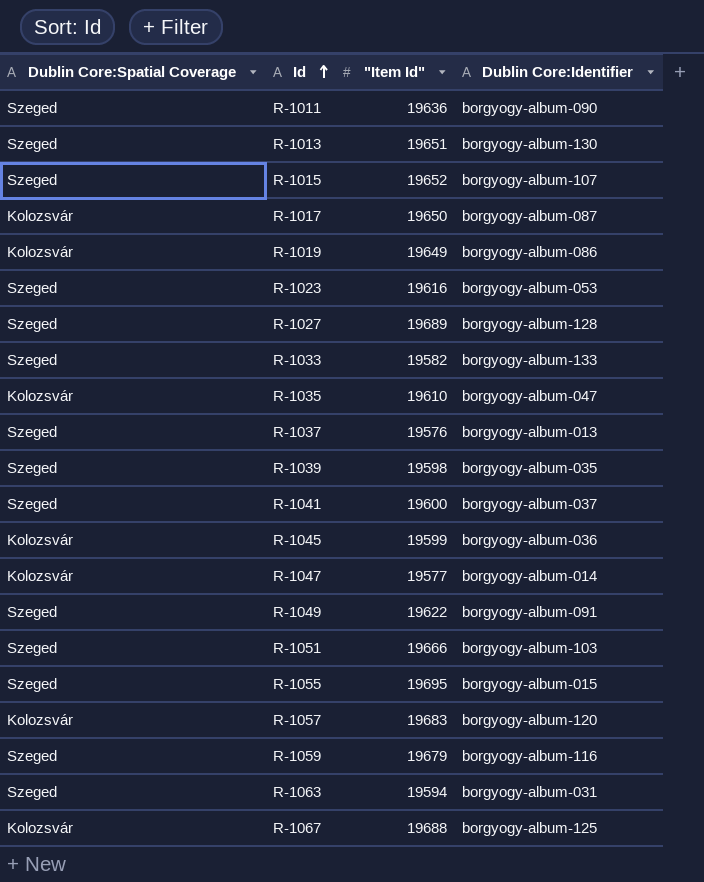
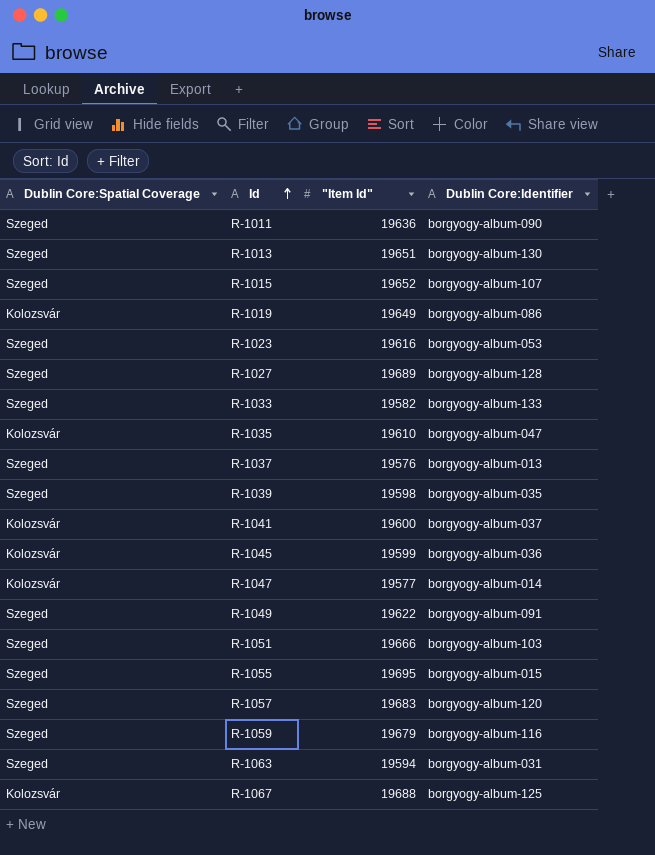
row R-1017: Kolozsvár | 19650 | borgyogy-album-087 -> none
R-1041 | Dublin Core:Spatial Coverage: Szeged -> Kolozsvár
R-1057 | Dublin Core:Spatial Coverage: Kolozsvár -> Szeged

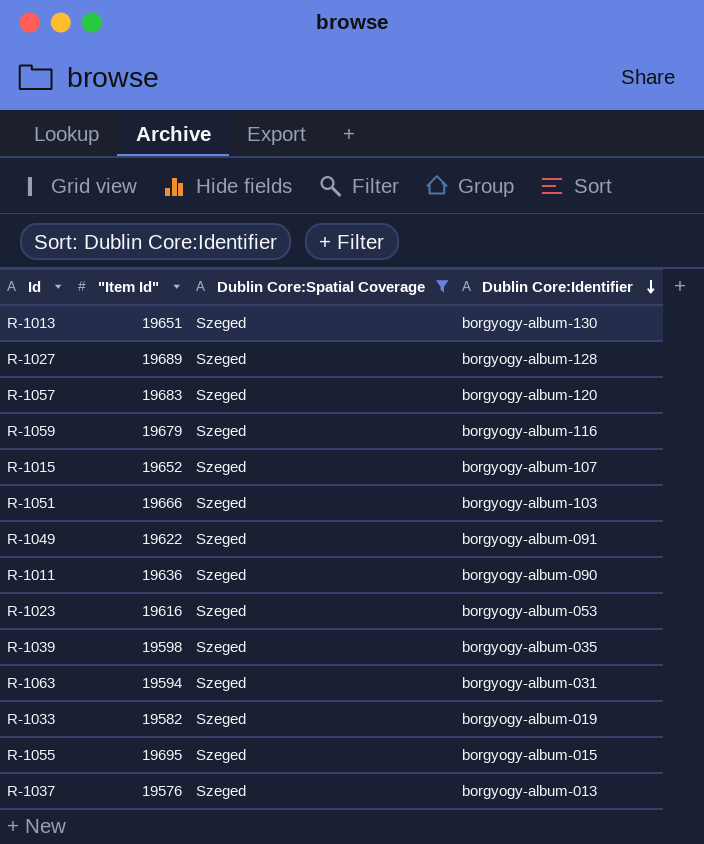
filter: none -> Dublin Core:Spatial Coverage = Szeged
row order: Id ascending -> Dublin Core:Identifier descending
column Dublin Core:Spatial Coverage | position: 1 -> 3
R-1033 | Dublin Core:Identifier: borgyogy-album-133 -> borgyogy-album-019

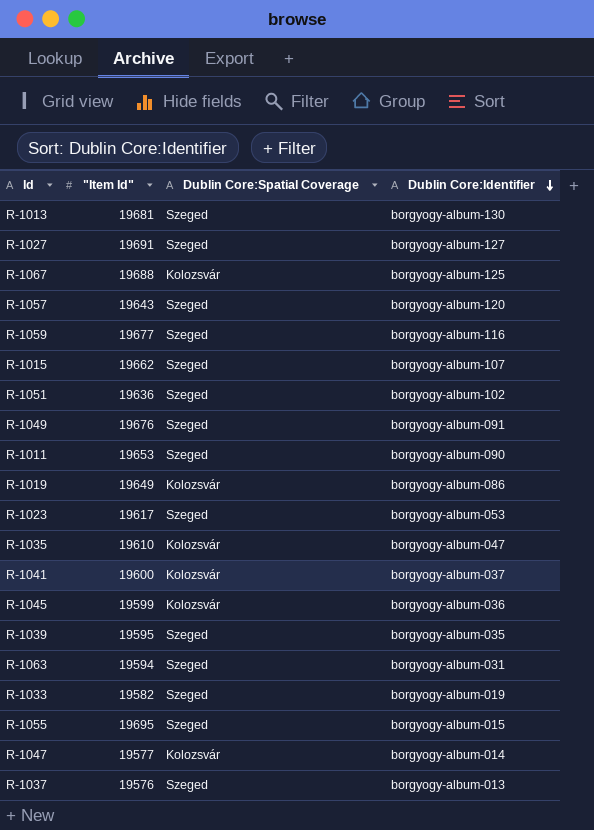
filter: Dublin Core:Spatial Coverage = Szeged -> none
R-1013 | "Item Id": 19651 -> 19681
R-1027 | "Item Id": 19689 -> 19691
R-1027 | Dublin Core:Identifier: borgyogy-album-128 -> borgyogy-album-127
R-1057 | "Item Id": 19683 -> 19643
R-1059 | "Item Id": 19679 -> 19677
R-1015 | "Item Id": 19652 -> 19662
R-1051 | "Item Id": 19666 -> 19636
R-1051 | Dublin Core:Identifier: borgyogy-album-103 -> borgyogy-album-102
R-1049 | "Item Id": 19622 -> 19676
R-1011 | "Item Id": 19636 -> 19653
R-1023 | "Item Id": 19616 -> 19617
R-1039 | "Item Id": 19598 -> 19595

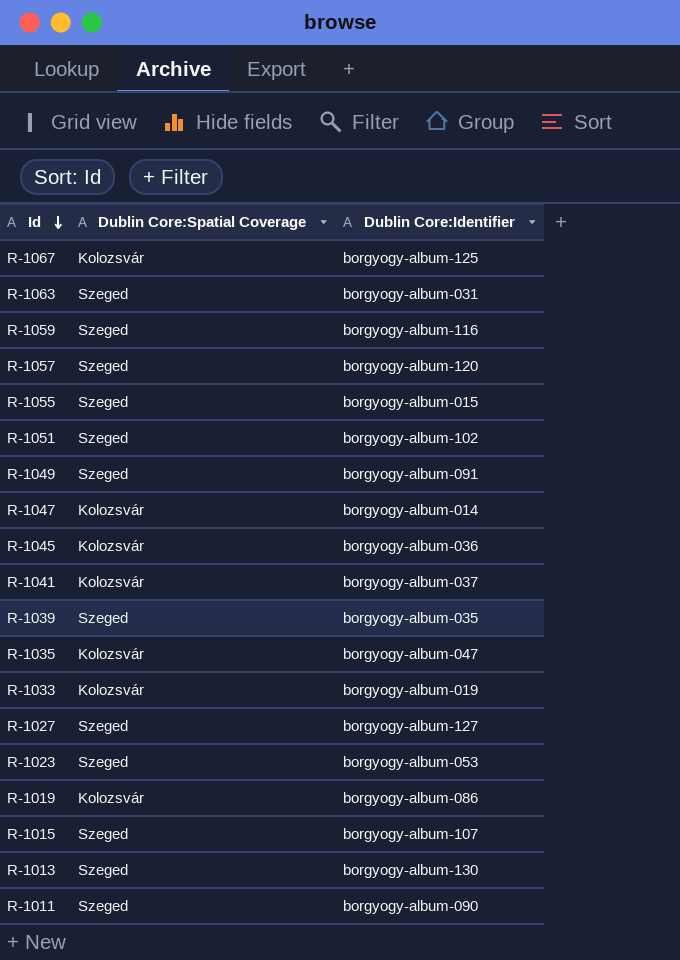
row order: Dublin Core:Identifier descending -> Id descending
column "Item Id" | position: 2 -> none
row R-1037: 19576 | Szeged | borgyogy-album-013 -> none
R-1033 | Dublin Core:Spatial Coverage: Szeged -> Kolozsvár

